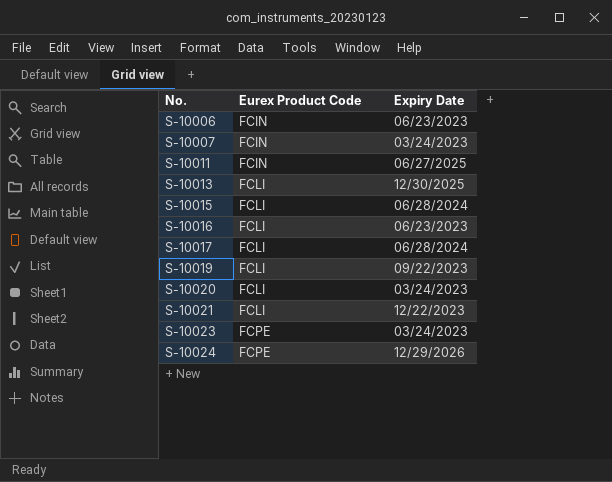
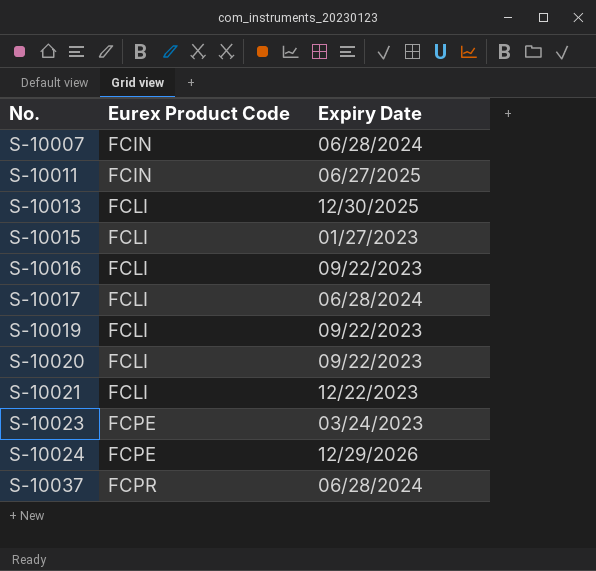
row S-10006: FCIN | 06/23/2023 -> none
S-10007 | Expiry Date: 03/24/2023 -> 06/28/2024
S-10015 | Expiry Date: 06/28/2024 -> 01/27/2023
S-10016 | Expiry Date: 06/23/2023 -> 09/22/2023
S-10020 | Expiry Date: 03/24/2023 -> 09/22/2023
row S-10037: none -> FCPR | 06/28/2024

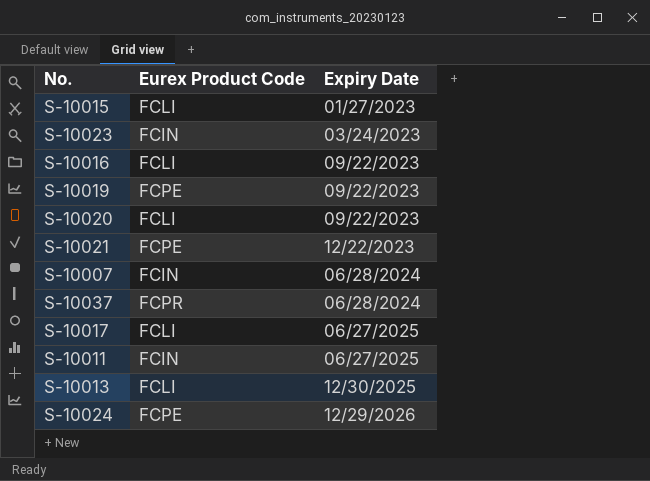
row order: No. ascending -> Expiry Date ascending
S-10023 | Eurex Product Code: FCPE -> FCIN
S-10019 | Eurex Product Code: FCLI -> FCPE
S-10021 | Eurex Product Code: FCLI -> FCPE
S-10017 | Expiry Date: 06/28/2024 -> 06/27/2025

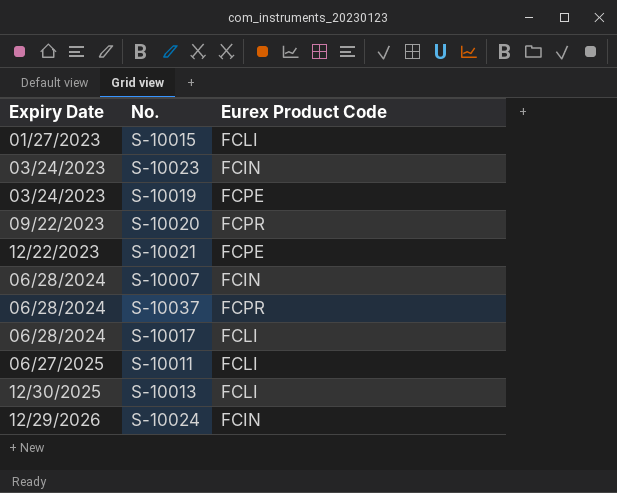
column Expiry Date | position: 3 -> 1
row S-10016: FCLI | 09/22/2023 -> none
S-10019 | Expiry Date: 09/22/2023 -> 03/24/2023
S-10020 | Eurex Product Code: FCLI -> FCPR
S-10017 | Expiry Date: 06/27/2025 -> 06/28/2024
S-10011 | Eurex Product Code: FCIN -> FCLI
S-10024 | Eurex Product Code: FCPE -> FCIN

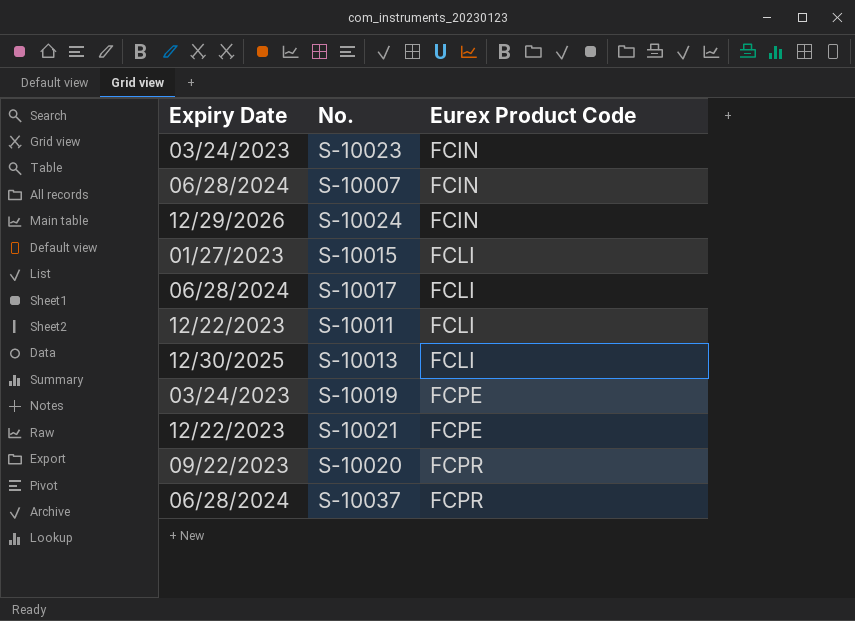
row order: Expiry Date ascending -> Eurex Product Code ascending
S-10011 | Expiry Date: 06/27/2025 -> 12/22/2023

